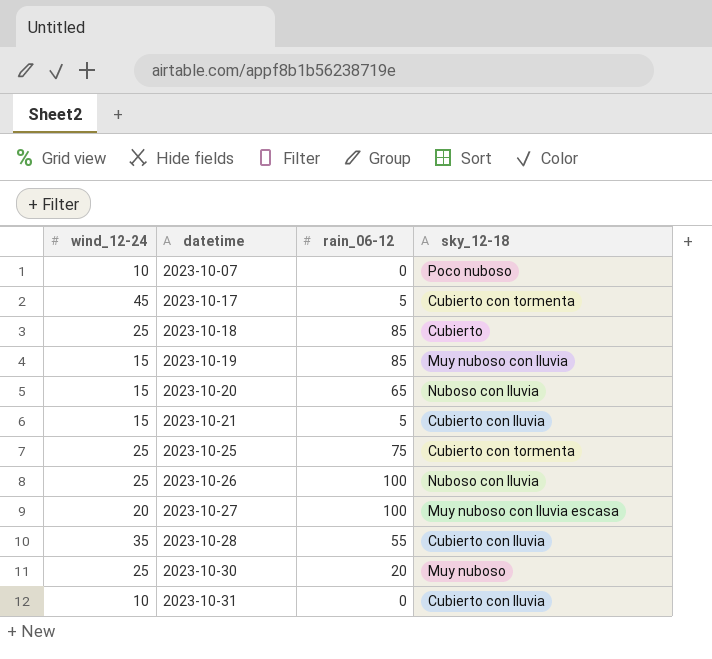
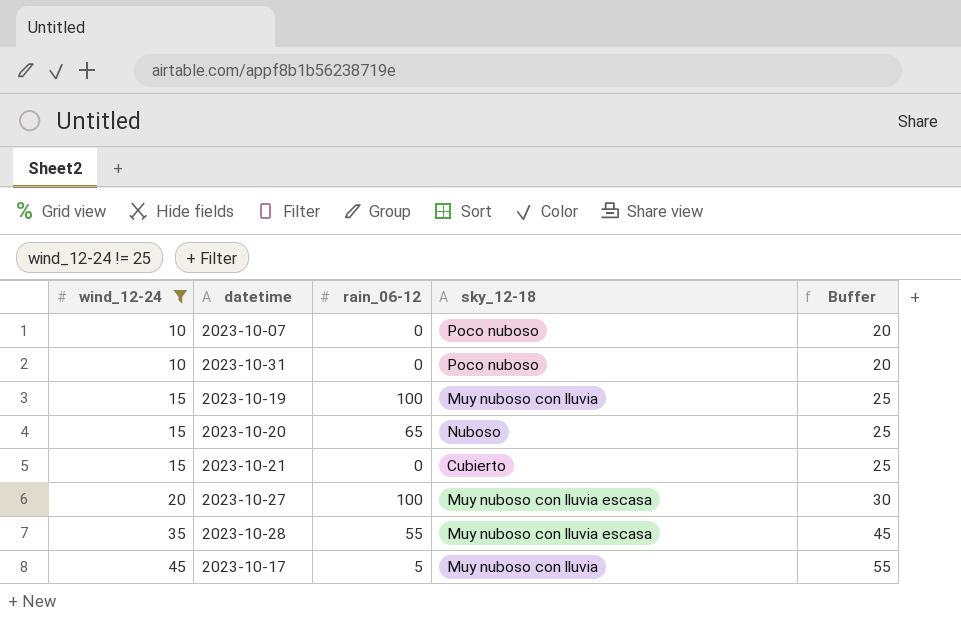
filter: none -> wind_12-24 != 25
row order: datetime ascending -> wind_12-24 ascending
column Buffer | formula: none -> [wind_12-24] + 10
2023-10-31 | sky_12-18: Cubierto con lluvia -> Poco nuboso
2023-10-19 | rain_06-12: 85 -> 100
2023-10-20 | sky_12-18: Nuboso con lluvia -> Nuboso
2023-10-21 | rain_06-12: 5 -> 0
2023-10-21 | sky_12-18: Cubierto con lluvia -> Cubierto
2023-10-28 | sky_12-18: Cubierto con lluvia -> Muy nuboso con lluvia escasa
2023-10-17 | sky_12-18: Cubierto con tormenta -> Muy nuboso con lluvia

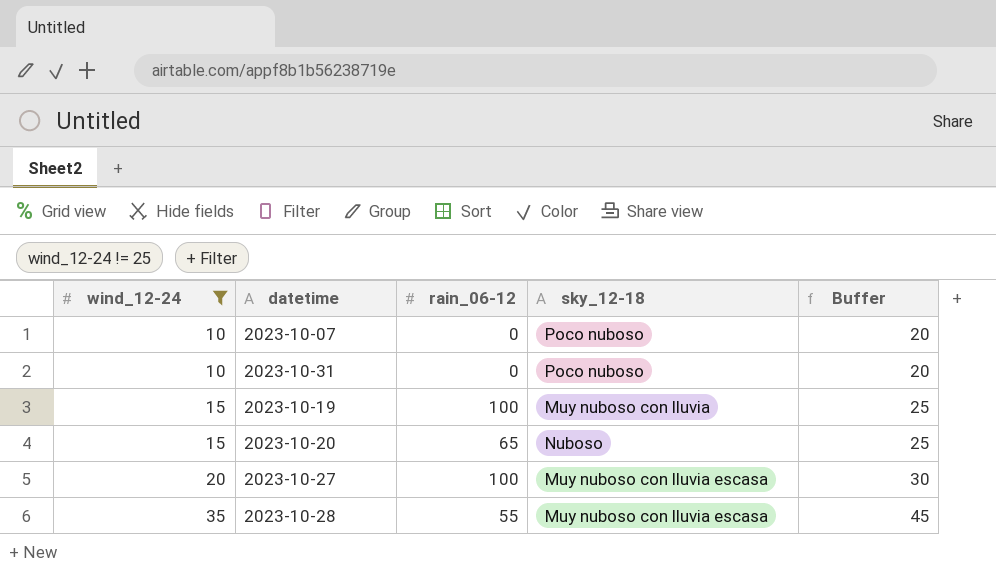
row 2023-10-21: 15 | 0 | Cubierto | 25 -> none
row 2023-10-17: 45 | 5 | Muy nuboso con lluvia | 55 -> none

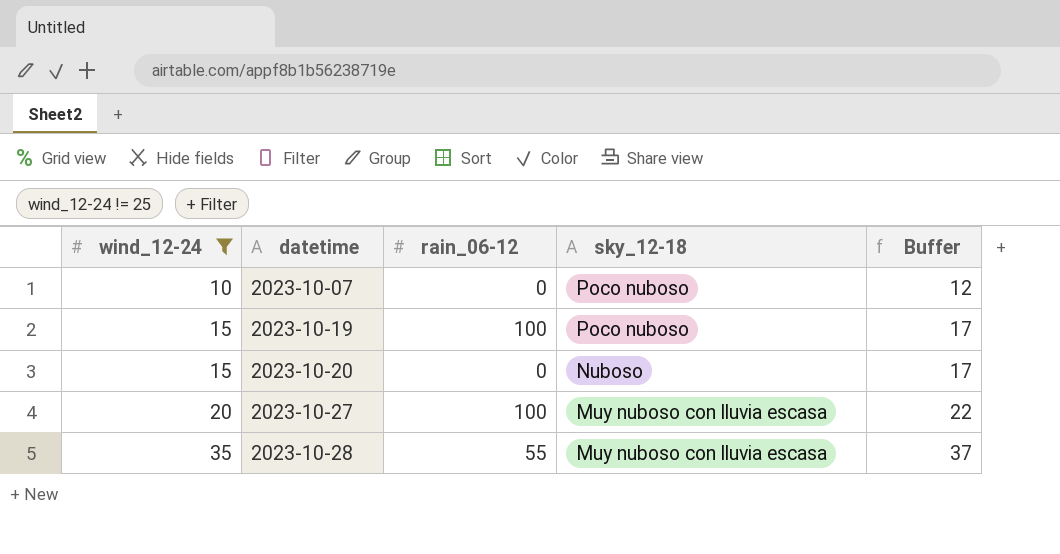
column Buffer | formula: [wind_12-24] + 10 -> [wind_12-24] + 2
row 2023-10-31: 10 | 0 | Poco nuboso | 20 -> none
2023-10-19 | sky_12-18: Muy nuboso con lluvia -> Poco nuboso
2023-10-20 | rain_06-12: 65 -> 0

